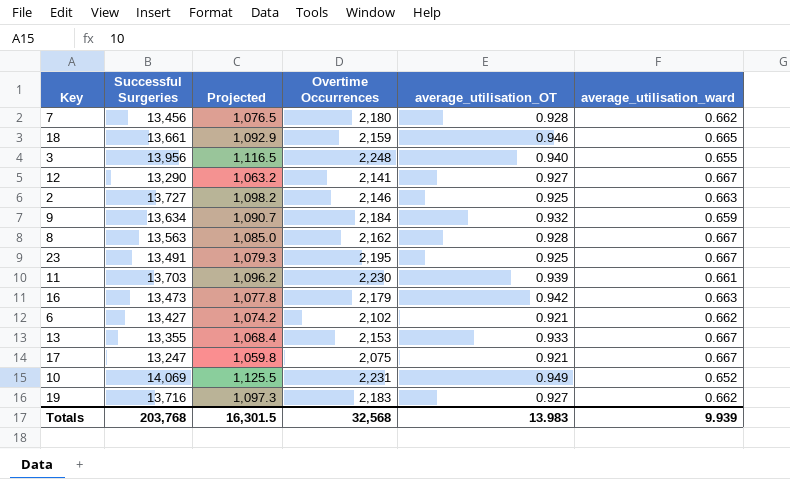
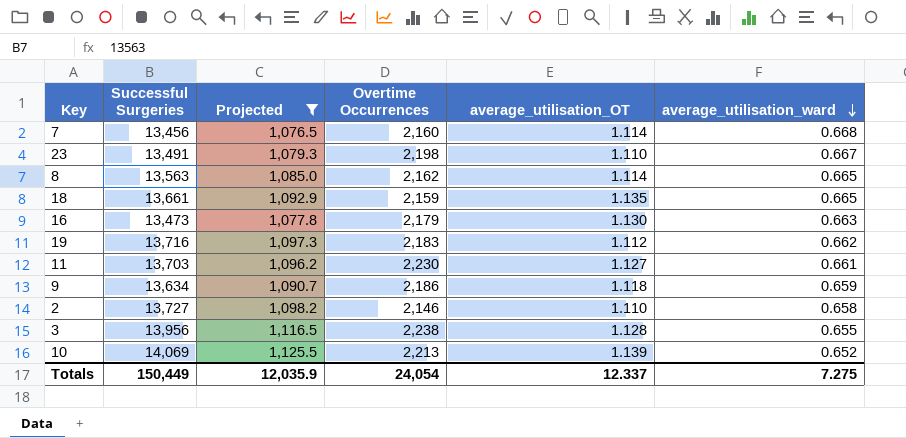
filter: none -> Projected >= 1,076.5
row order: none -> average_utilisation_ward descending
7 | Overtime Occurrences: 2,180 -> 2,160
7 | average_utilisation_OT: 0.928 -> 1.114
7 | average_utilisation_ward: 0.662 -> 0.668
23 | Overtime Occurrences: 2,195 -> 2,198
23 | average_utilisation_OT: 0.925 -> 1.110
8 | average_utilisation_OT: 0.928 -> 1.114
8 | average_utilisation_ward: 0.667 -> 0.665
18 | average_utilisation_OT: 0.946 -> 1.135
16 | average_utilisation_OT: 0.942 -> 1.130
19 | average_utilisation_OT: 0.927 -> 1.112
11 | average_utilisation_OT: 0.939 -> 1.127
9 | Overtime Occurrences: 2,184 -> 2,186
9 | average_utilisation_OT: 0.932 -> 1.118
2 | average_utilisation_OT: 0.925 -> 1.110
2 | average_utilisation_ward: 0.663 -> 0.658
3 | Overtime Occurrences: 2,248 -> 2,238
3 | average_utilisation_OT: 0.940 -> 1.128
10 | Overtime Occurrences: 2,231 -> 2,213
10 | average_utilisation_OT: 0.949 -> 1.139
Totals | Successful Surgeries: 203,768 -> 150,449
Totals | Projected: 16,301.5 -> 12,035.9
Totals | Overtime Occurrences: 32,568 -> 24,054
Totals | average_utilisation_OT: 13.983 -> 12.337
Totals | average_utilisation_ward: 9.939 -> 7.275

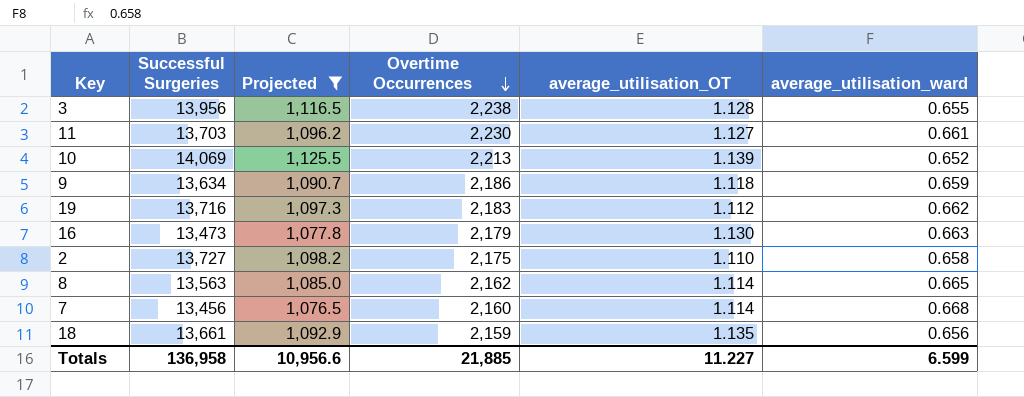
row order: average_utilisation_ward descending -> Overtime Occurrences descending
row 23: 13,491 | 1,079.3 | 2,198 | 1.110 | 0.667 -> none
2 | Overtime Occurrences: 2,146 -> 2,175
18 | average_utilisation_ward: 0.665 -> 0.656
Totals | Successful Surgeries: 150,449 -> 136,958
Totals | Projected: 12,035.9 -> 10,956.6
Totals | Overtime Occurrences: 24,054 -> 21,885
Totals | average_utilisation_OT: 12.337 -> 11.227
Totals | average_utilisation_ward: 7.275 -> 6.599

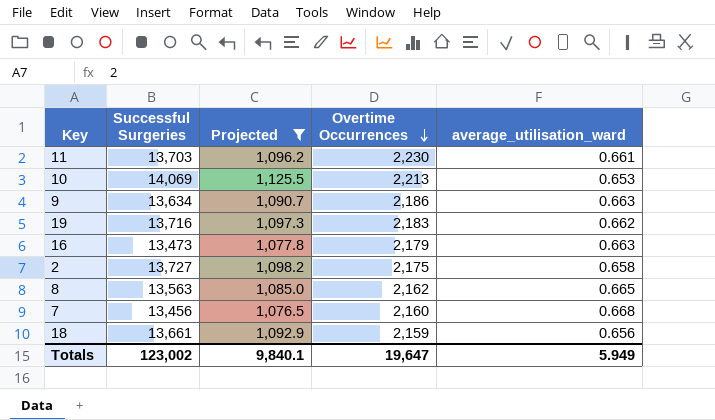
column average_utilisation_OT | position: 5 -> none
row 3: 13,956 | 1,116.5 | 2,238 | 1.128 | 0.655 -> none
10 | average_utilisation_ward: 0.652 -> 0.653
9 | average_utilisation_ward: 0.659 -> 0.663
Totals | Successful Surgeries: 136,958 -> 123,002
Totals | Projected: 10,956.6 -> 9,840.1
Totals | Overtime Occurrences: 21,885 -> 19,647
Totals | average_utilisation_ward: 6.599 -> 5.949

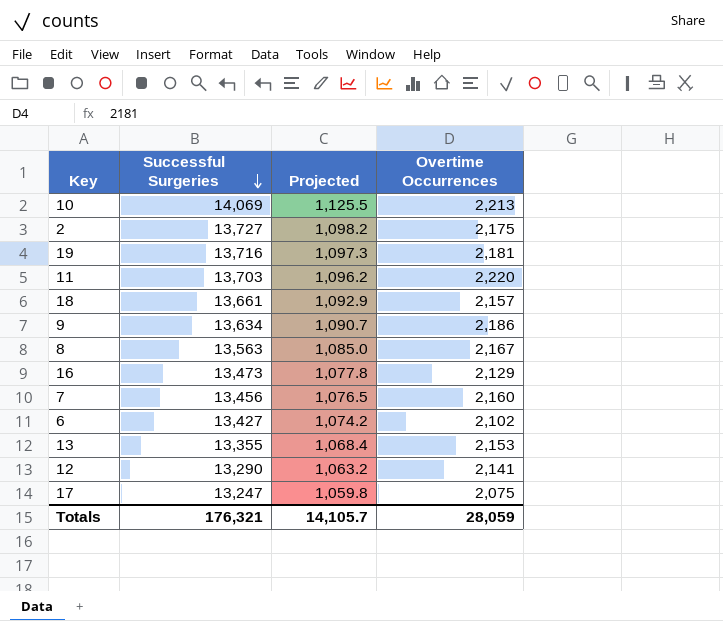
filter: Projected >= 1,076.5 -> none
row order: Overtime Occurrences descending -> Successful Surgeries descending
column average_utilisation_ward | position: 5 -> none
19 | Overtime Occurrences: 2,183 -> 2,181
11 | Overtime Occurrences: 2,230 -> 2,220
18 | Overtime Occurrences: 2,159 -> 2,157
8 | Overtime Occurrences: 2,162 -> 2,167
16 | Overtime Occurrences: 2,179 -> 2,129
Totals | Successful Surgeries: 123,002 -> 176,321
Totals | Projected: 9,840.1 -> 14,105.7
Totals | Overtime Occurrences: 19,647 -> 28,059

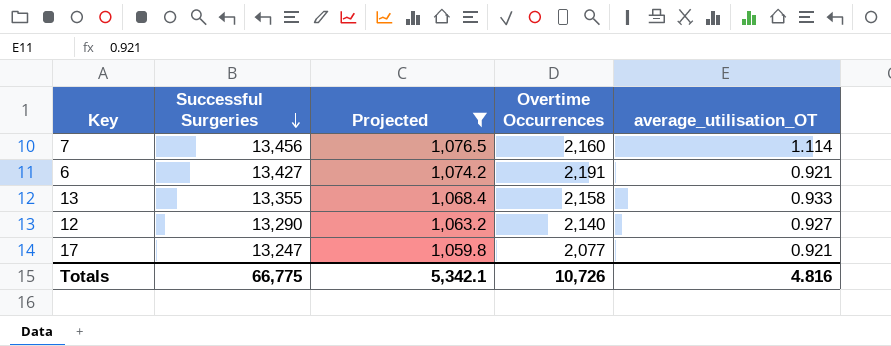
filter: none -> Projected <= 1,076.5
column average_utilisation_OT | position: none -> 5
6 | Overtime Occurrences: 2,102 -> 2,191
13 | Overtime Occurrences: 2,153 -> 2,158
12 | Overtime Occurrences: 2,141 -> 2,140
17 | Overtime Occurrences: 2,075 -> 2,077
Totals | Successful Surgeries: 176,321 -> 66,775
Totals | Projected: 14,105.7 -> 5,342.1
Totals | Overtime Occurrences: 28,059 -> 10,726

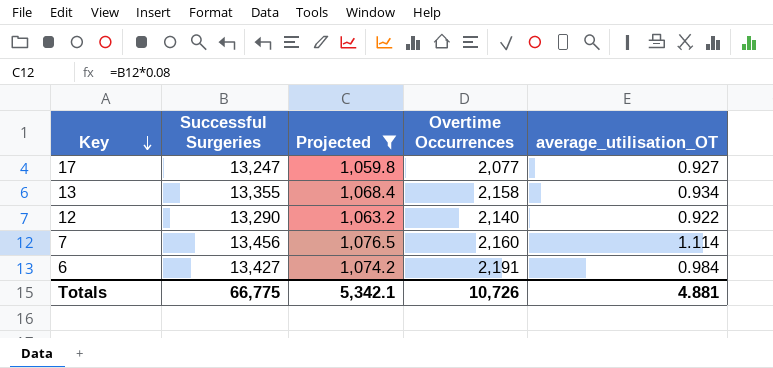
row order: Successful Surgeries descending -> Key descending
17 | average_utilisation_OT: 0.921 -> 0.927
13 | average_utilisation_OT: 0.933 -> 0.934
12 | average_utilisation_OT: 0.927 -> 0.922
6 | average_utilisation_OT: 0.921 -> 0.984
Totals | average_utilisation_OT: 4.816 -> 4.881

